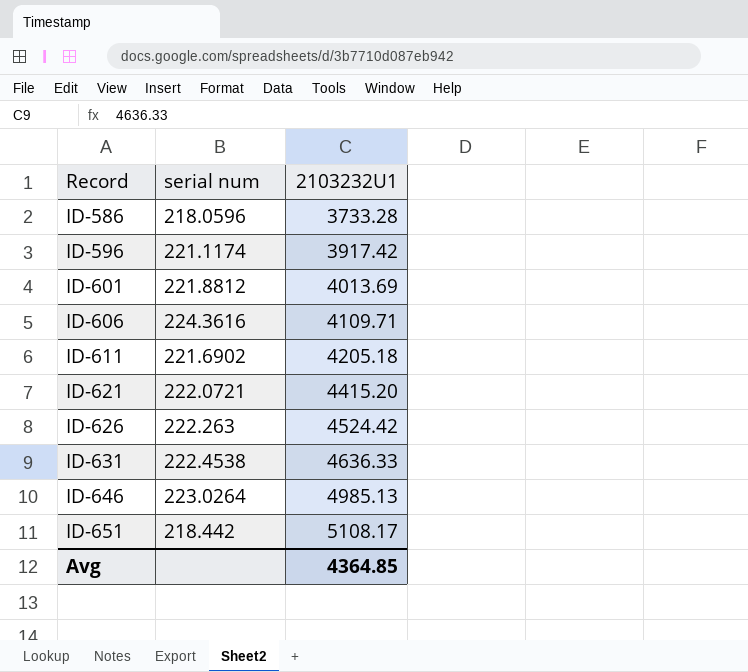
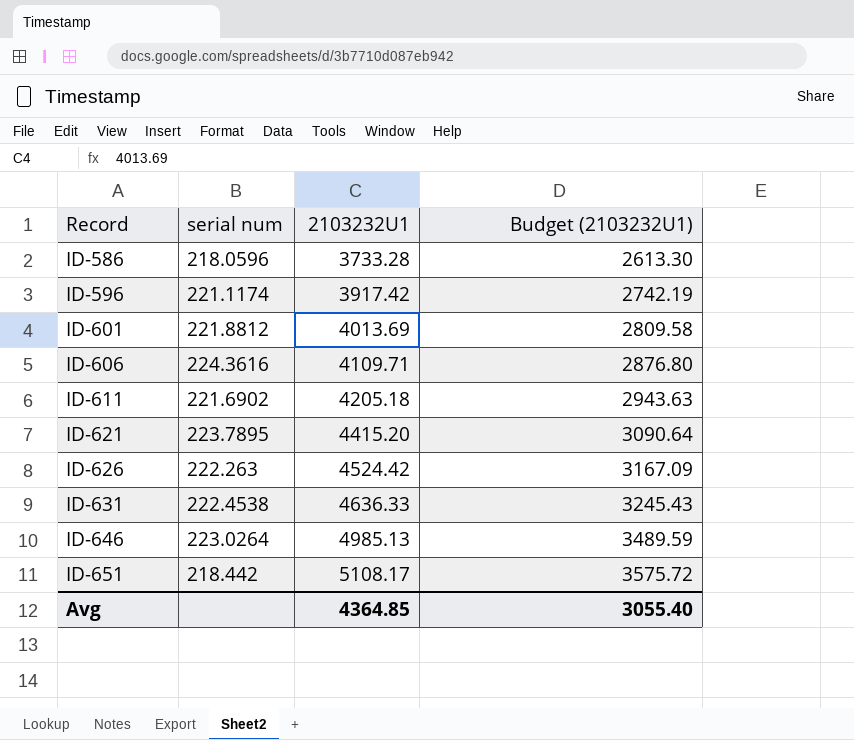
column Budget (2103232U1) | formula: none -> [2103232U1] * 0.7
ID-621 | serial num: 222.0721 -> 223.7895

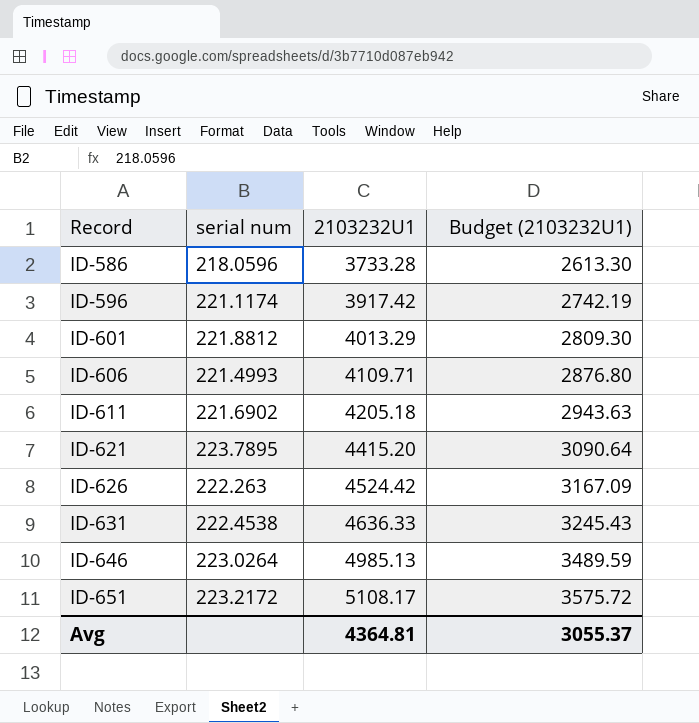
ID-601 | 2103232U1: 4013.69 -> 4013.29
ID-601 | Budget (2103232U1): 2809.58 -> 2809.30
ID-606 | serial num: 224.3616 -> 221.4993
ID-651 | serial num: 218.442 -> 223.2172
Avg | 2103232U1: 4364.85 -> 4364.81
Avg | Budget (2103232U1): 3055.40 -> 3055.37

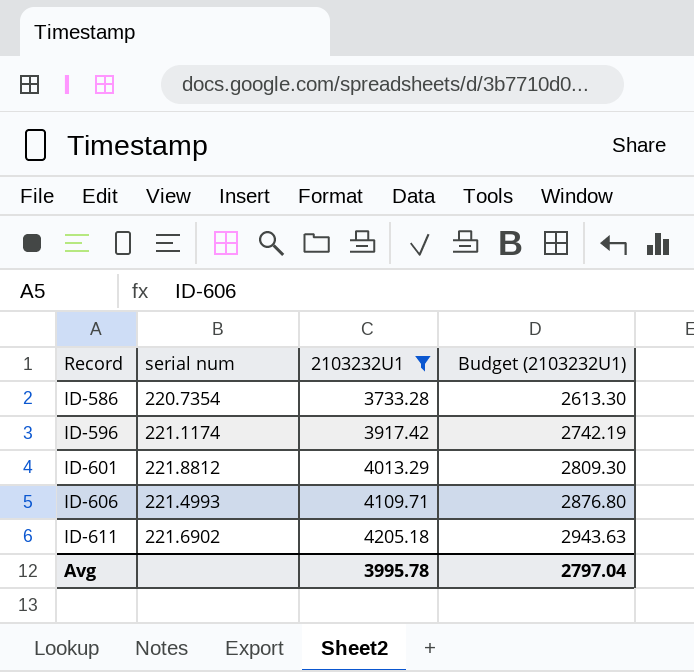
filter: none -> 2103232U1 <= 4205.18
ID-586 | serial num: 218.0596 -> 220.7354
Avg | 2103232U1: 4364.81 -> 3995.78
Avg | Budget (2103232U1): 3055.37 -> 2797.04

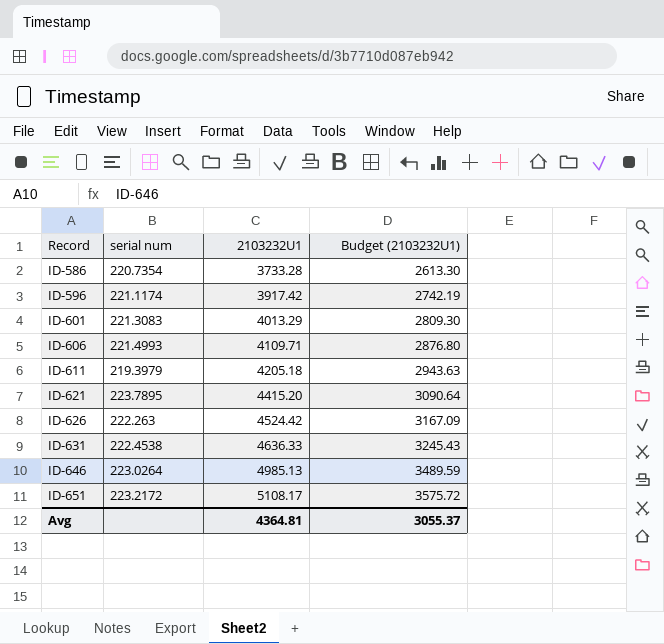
filter: 2103232U1 <= 4205.18 -> none
ID-601 | serial num: 221.8812 -> 221.3083
ID-611 | serial num: 221.6902 -> 219.3979
Avg | 2103232U1: 3995.78 -> 4364.81
Avg | Budget (2103232U1): 2797.04 -> 3055.37

